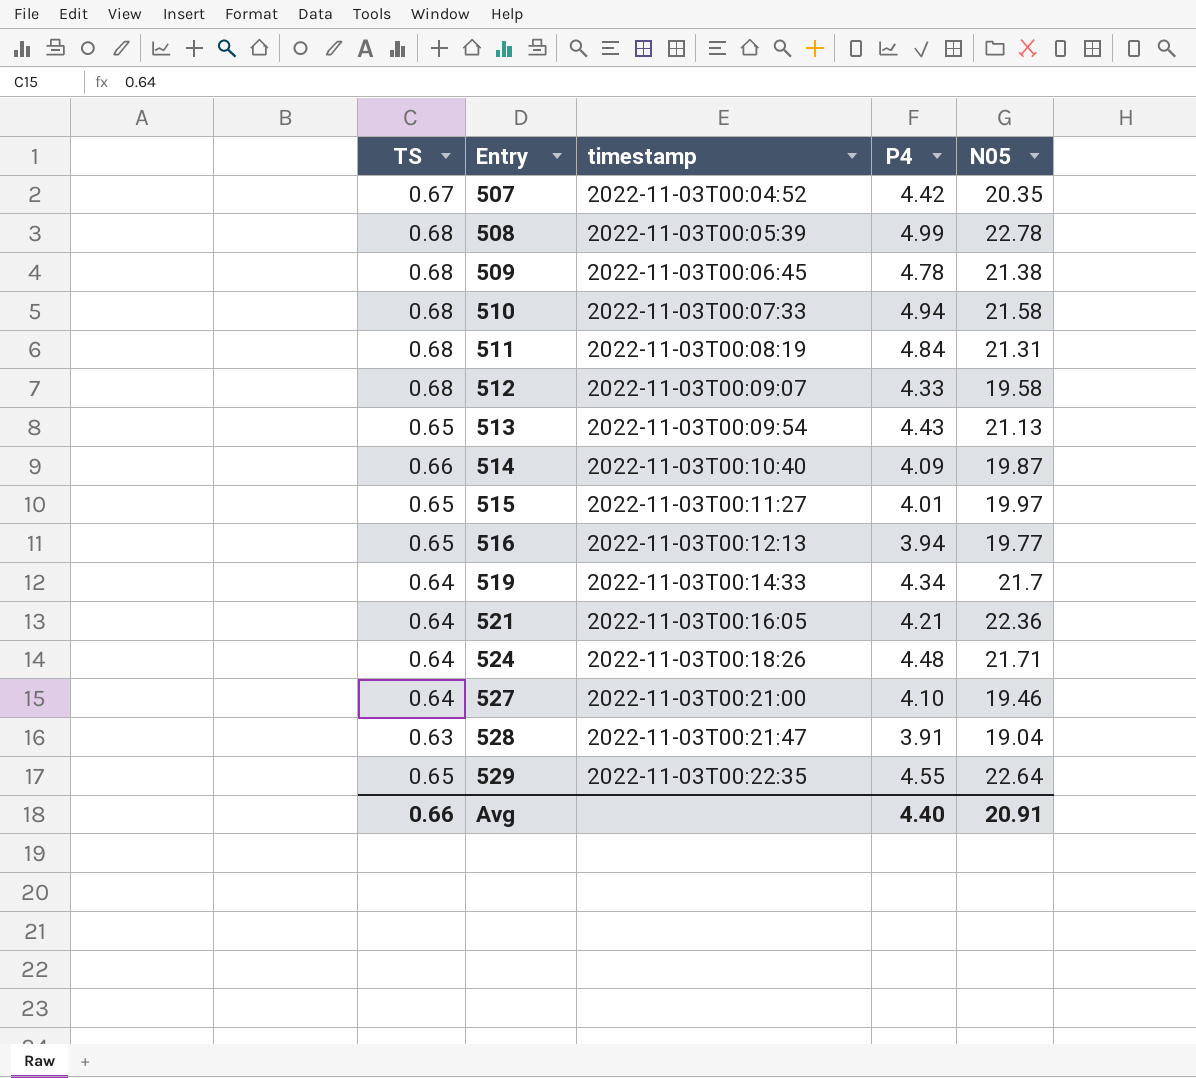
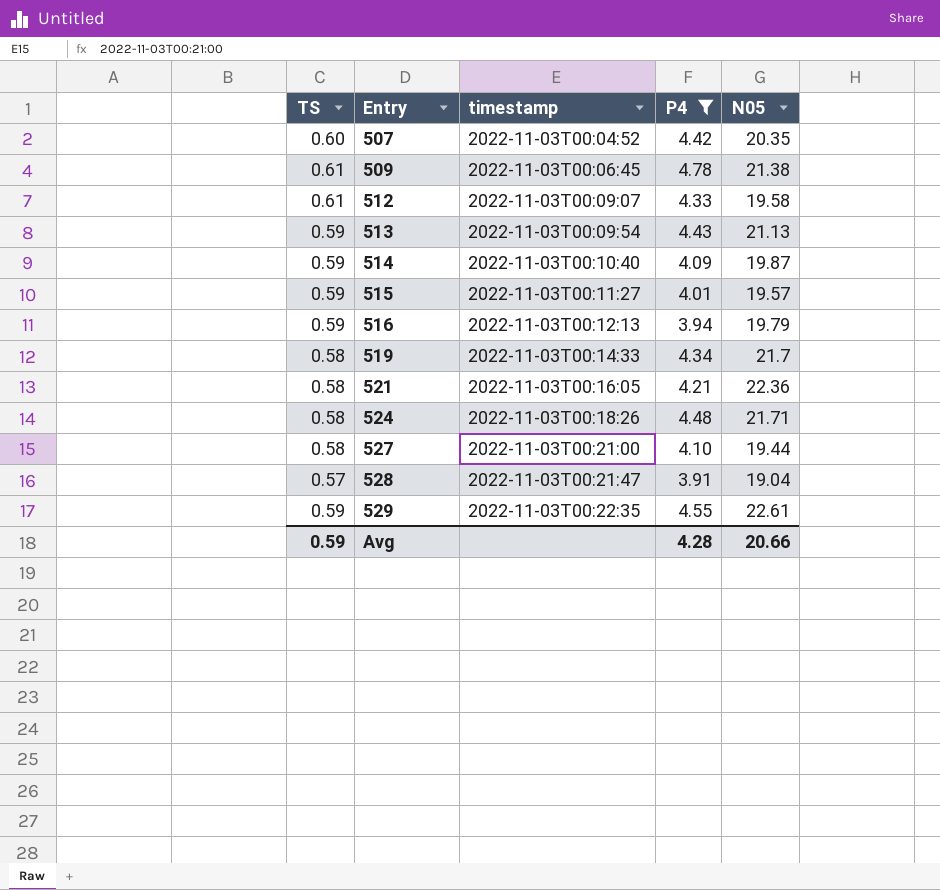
filter: none -> P4 <= 4.78
507 | TS: 0.67 -> 0.60
509 | TS: 0.68 -> 0.61
512 | TS: 0.68 -> 0.61
513 | TS: 0.65 -> 0.59
514 | TS: 0.66 -> 0.59
515 | TS: 0.65 -> 0.59
515 | N05: 19.97 -> 19.57
516 | TS: 0.65 -> 0.59
516 | N05: 19.77 -> 19.79
519 | TS: 0.64 -> 0.58
521 | TS: 0.64 -> 0.58
524 | TS: 0.64 -> 0.58
527 | TS: 0.64 -> 0.58
527 | N05: 19.46 -> 19.44
528 | TS: 0.63 -> 0.57
529 | TS: 0.65 -> 0.59
529 | N05: 22.64 -> 22.61
Avg | TS: 0.66 -> 0.59
Avg | P4: 4.40 -> 4.28
Avg | N05: 20.91 -> 20.66

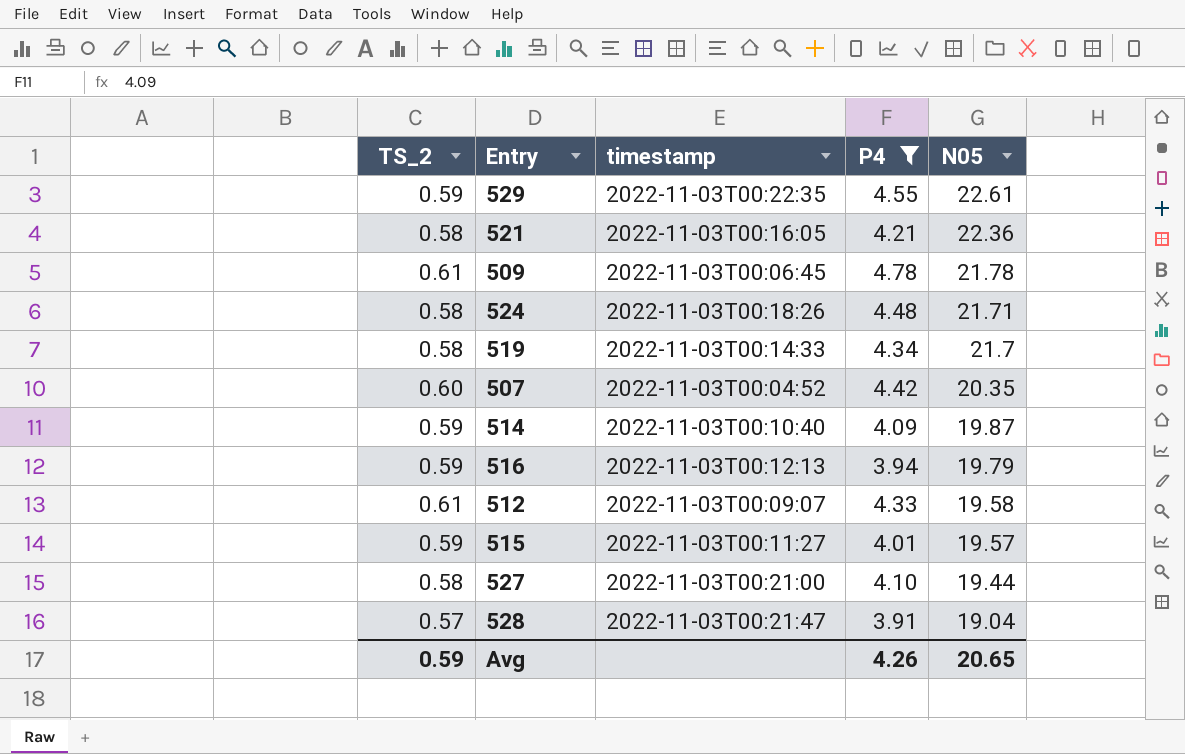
row order: Entry ascending -> N05 descending
column name: TS -> TS_2
row 513: 0.59 | 2022-11-03T00:09:54 | 4.43 | 21.13 -> none
509 | N05: 21.38 -> 21.78
Avg | P4: 4.28 -> 4.26
Avg | N05: 20.66 -> 20.65

